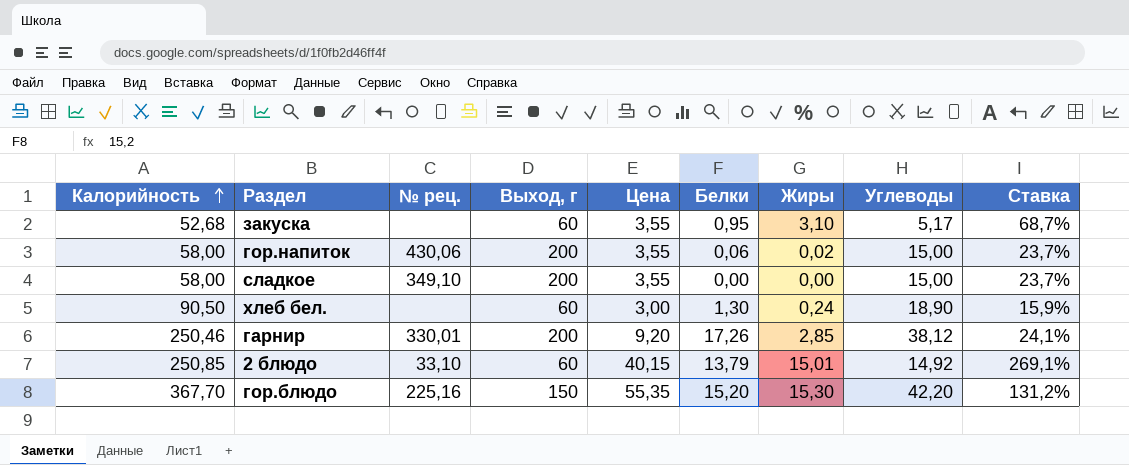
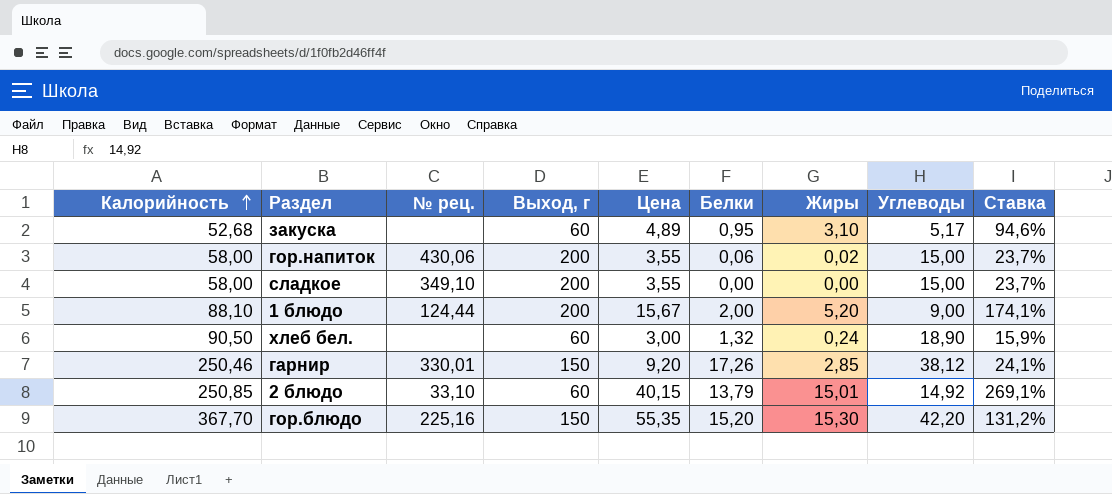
закуска | Цена: 3,55 -> 4,89
закуска | Ставка: 68,7% -> 94,6%
row 1 блюдо: none -> 88,10 | 124,44 | 200 | 15,67 | 2,00 | 5,20 | 9,00 | 174,1%
хлеб бел. | Белки: 1,30 -> 1,32
гарнир | Выход, г: 200 -> 150

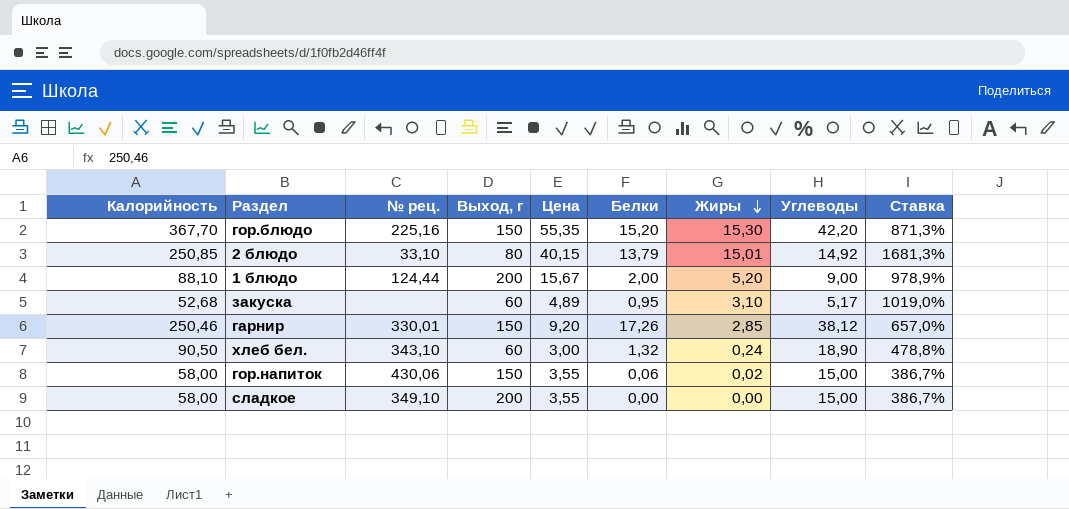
row order: Калорийность ascending -> Жиры descending
column Ставка | formula: [Цена] / [Углеводы] -> [Калорийность] / [Углеводы]
2 блюдо | Выход, г: 60 -> 80
хлеб бел. | № рец.: none -> 343,10
гор.напиток | Выход, г: 200 -> 150

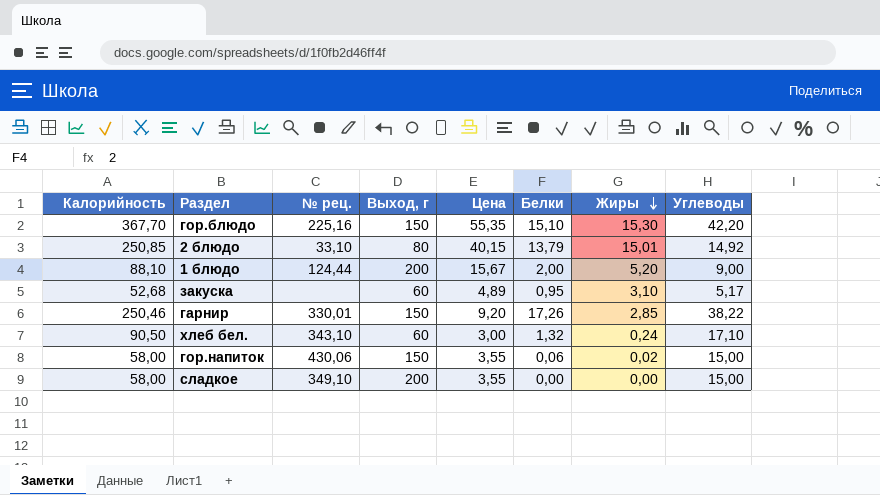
column Ставка | formula: [Калорийность] / [Углеводы] -> none
гор.блюдо | Белки: 15,20 -> 15,10
гарнир | Углеводы: 38,12 -> 38,22
хлеб бел. | Углеводы: 18,90 -> 17,10

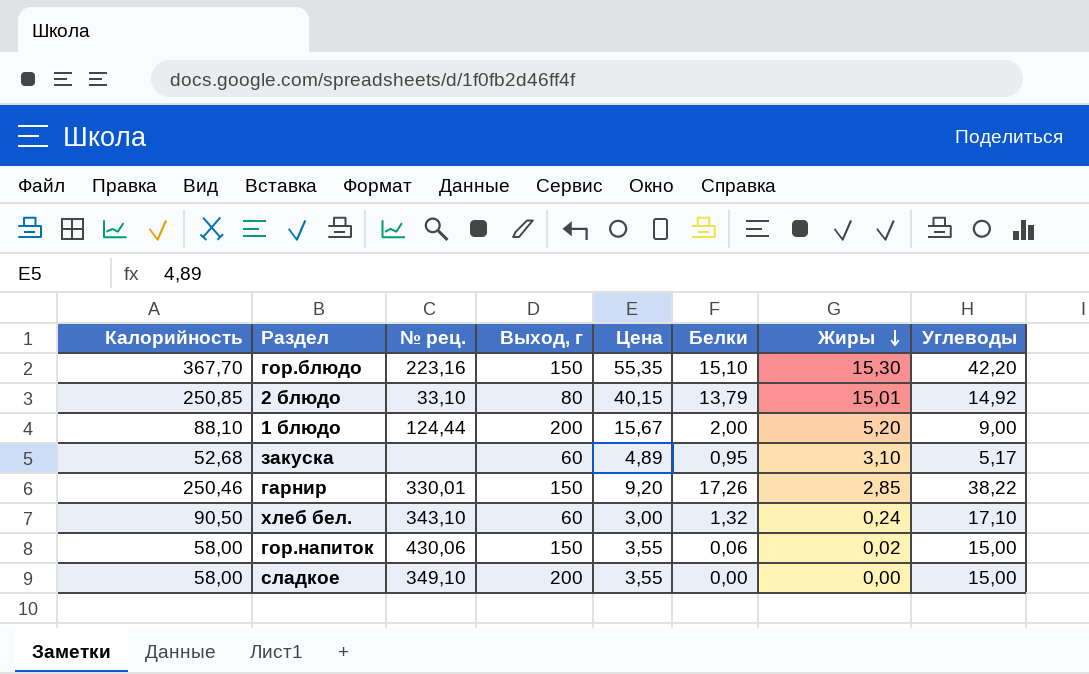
гор.блюдо | № рец.: 225,16 -> 223,16

